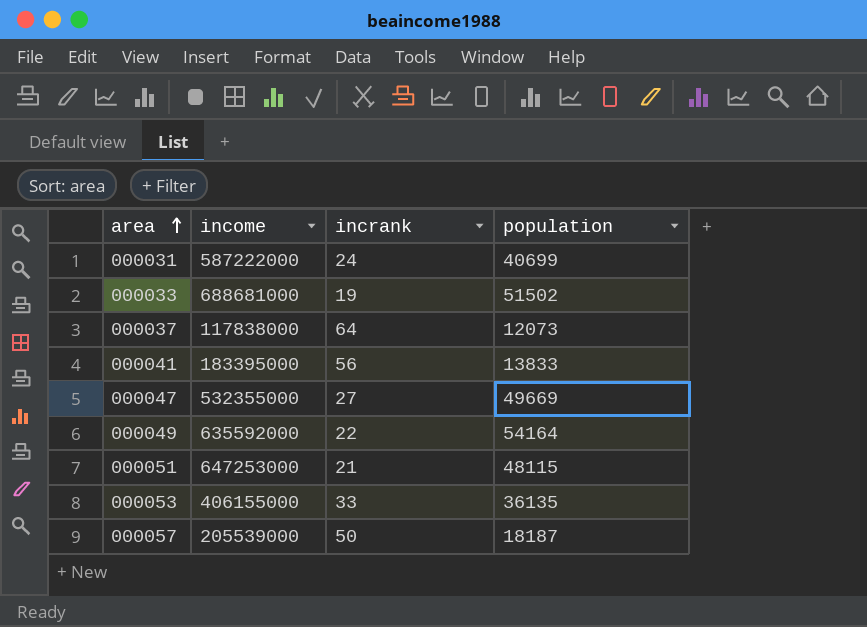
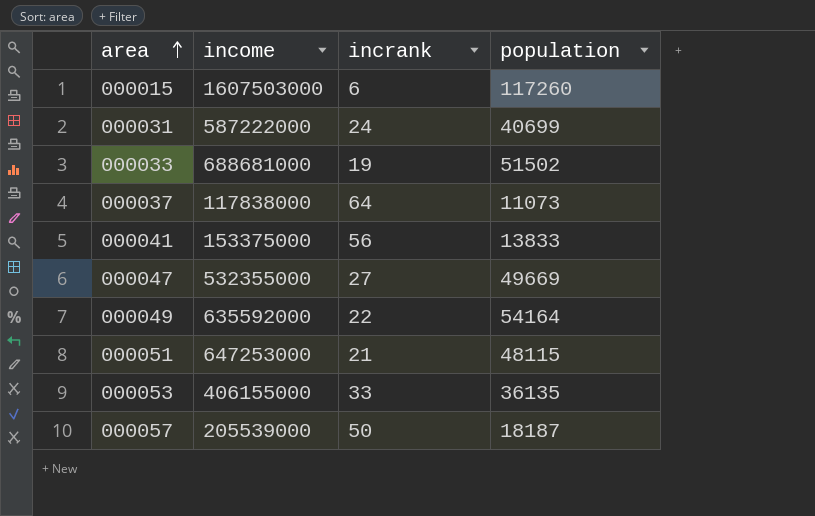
row 000015: none -> 1607503000 | 6 | 117260
000037 | population: 12073 -> 11073
000041 | income: 183395000 -> 153375000

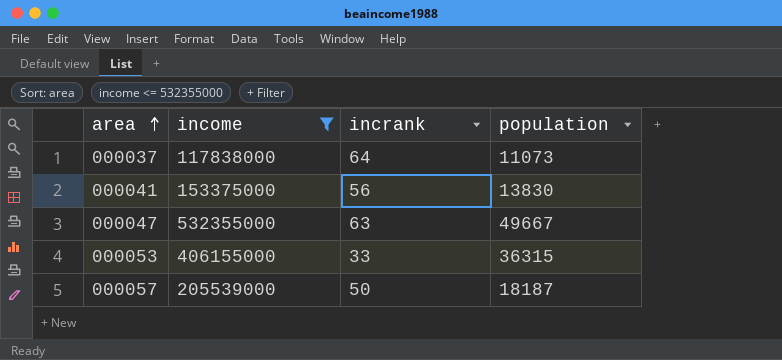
filter: none -> income <= 532355000
000041 | population: 13833 -> 13830
000047 | incrank: 27 -> 63
000047 | population: 49669 -> 49667
000053 | population: 36135 -> 36315

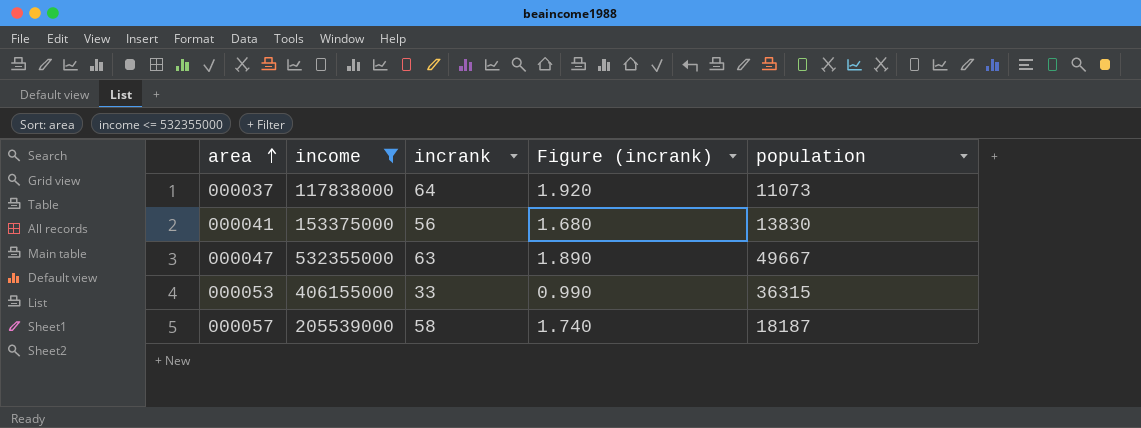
column Figure (incrank) | formula: none -> [incrank] * 0.03
000057 | incrank: 50 -> 58

